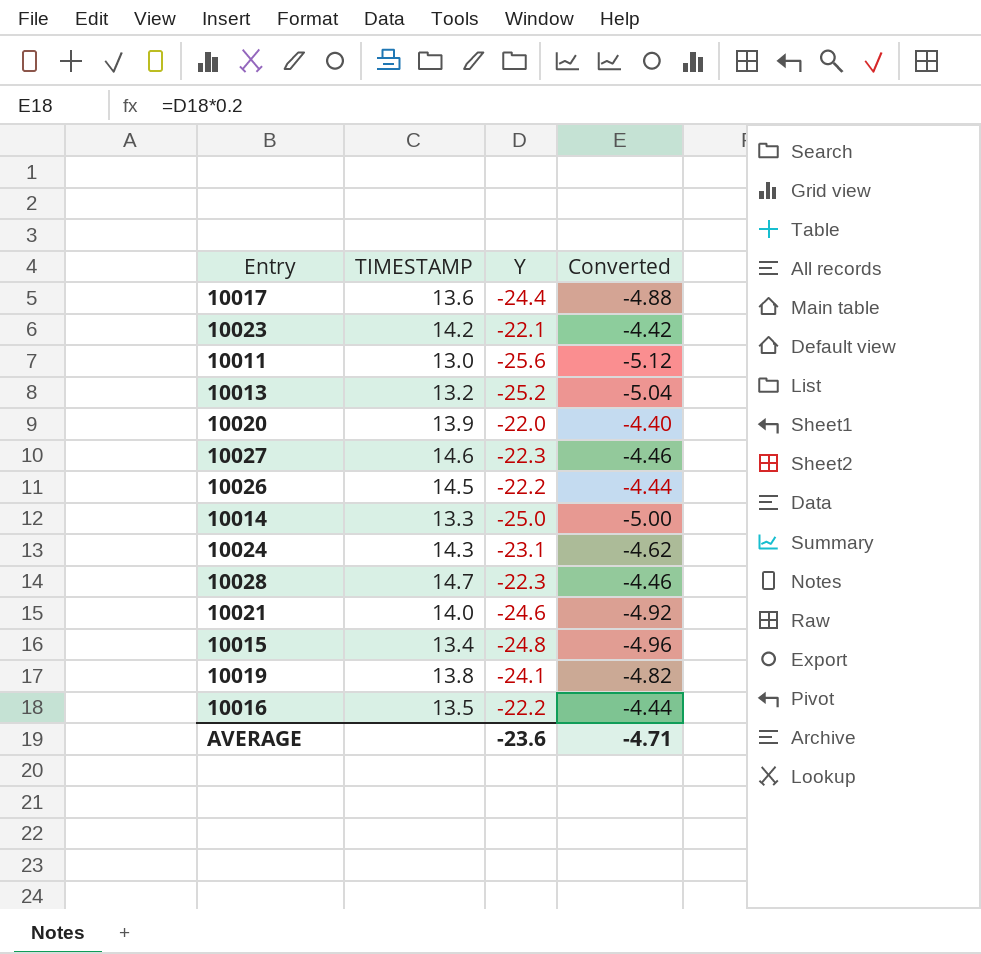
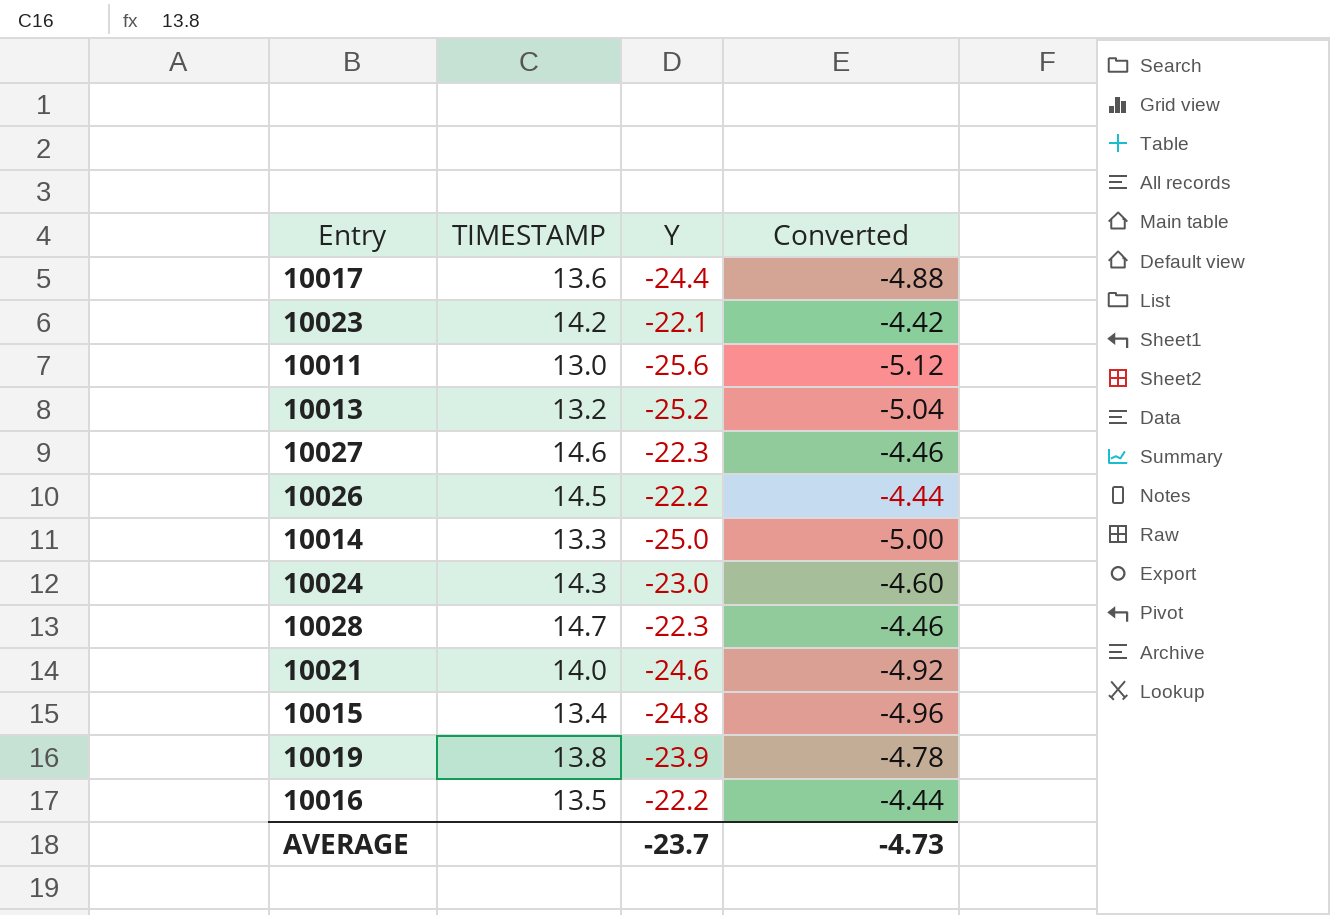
row 10020: 13.9 | -22.0 | -4.40 -> none
10024 | Y: -23.1 -> -23.0
10024 | Converted: -4.62 -> -4.60
10019 | Y: -24.1 -> -23.9
10019 | Converted: -4.82 -> -4.78
AVERAGE | Y: -23.6 -> -23.7
AVERAGE | Converted: -4.71 -> -4.73

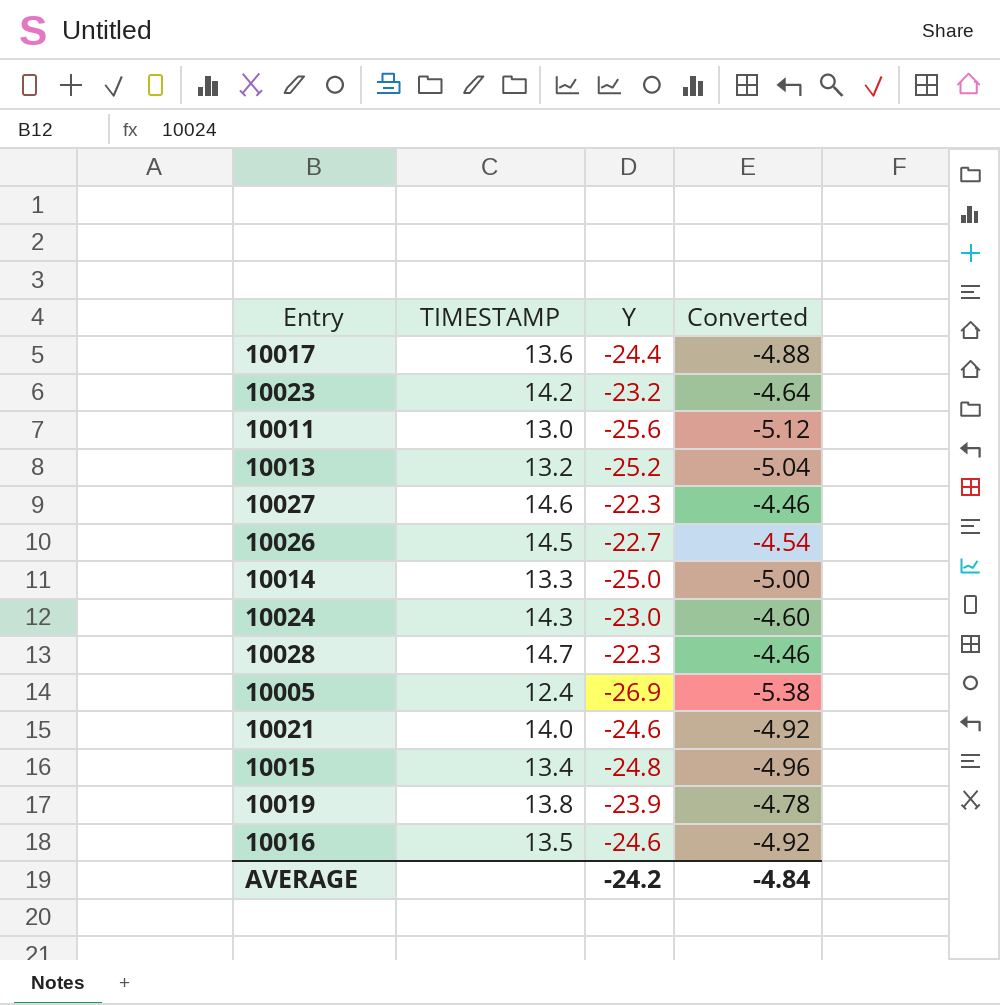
10023 | Y: -22.1 -> -23.2
10023 | Converted: -4.42 -> -4.64
10026 | Y: -22.2 -> -22.7
10026 | Converted: -4.44 -> -4.54
row 10005: none -> 12.4 | -26.9 | -5.38
10016 | Y: -22.2 -> -24.6
10016 | Converted: -4.44 -> -4.92
AVERAGE | Y: -23.7 -> -24.2
AVERAGE | Converted: -4.73 -> -4.84

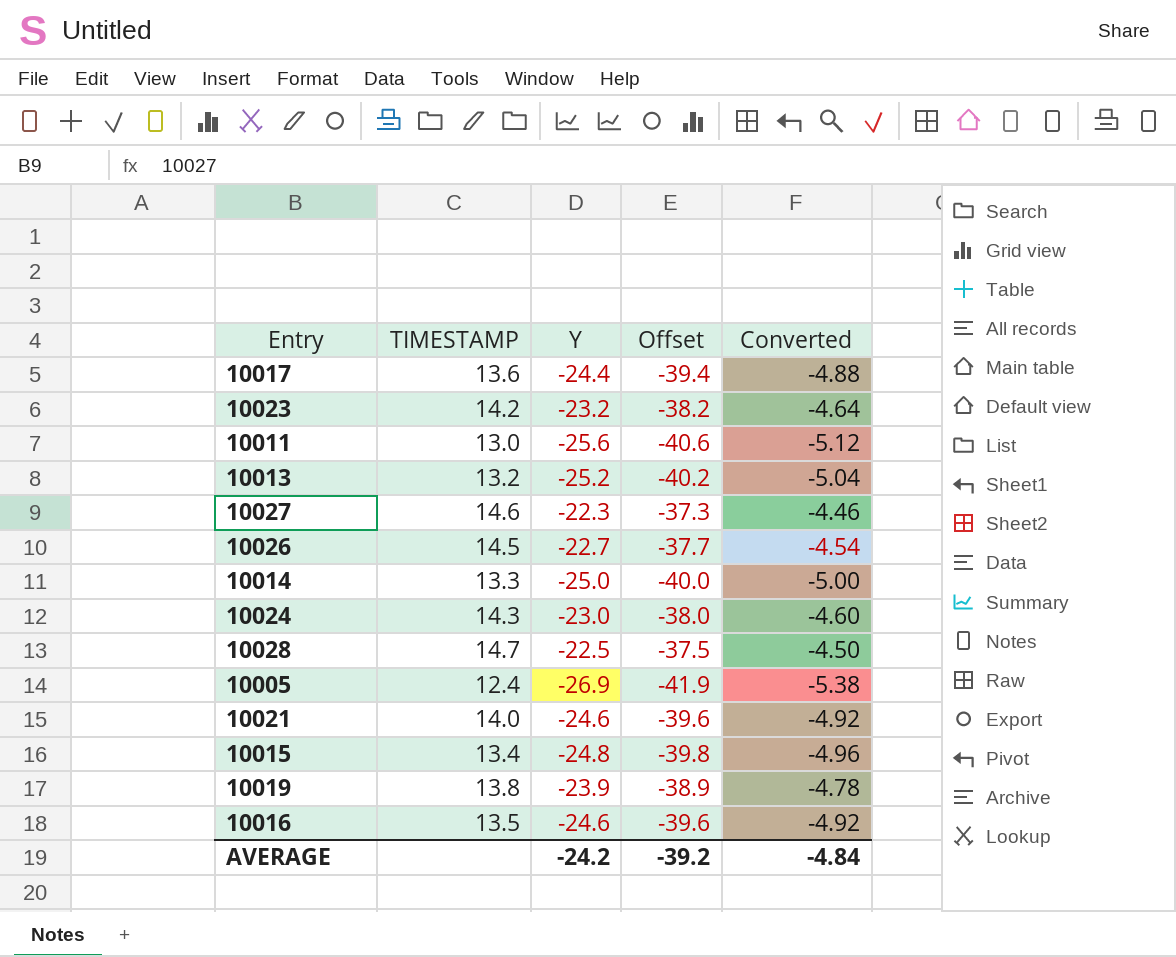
column Offset | formula: none -> [Y] - 15
10028 | Y: -22.3 -> -22.5
10028 | Converted: -4.46 -> -4.50

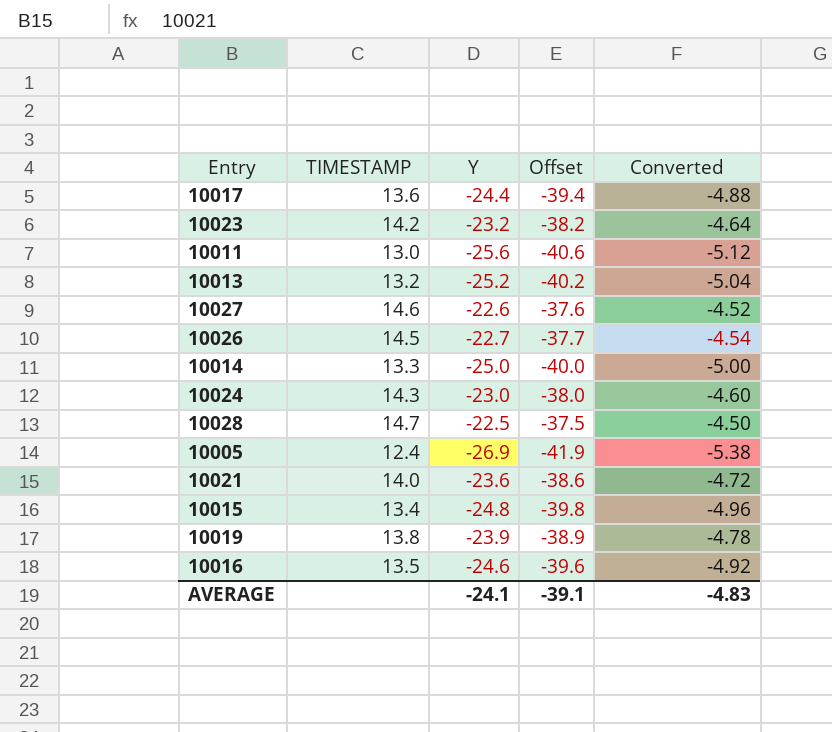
10027 | Y: -22.3 -> -22.6
10027 | Offset: -37.3 -> -37.6
10027 | Converted: -4.46 -> -4.52
10021 | Y: -24.6 -> -23.6
10021 | Offset: -39.6 -> -38.6
10021 | Converted: -4.92 -> -4.72
AVERAGE | Y: -24.2 -> -24.1
AVERAGE | Offset: -39.2 -> -39.1
AVERAGE | Converted: -4.84 -> -4.83

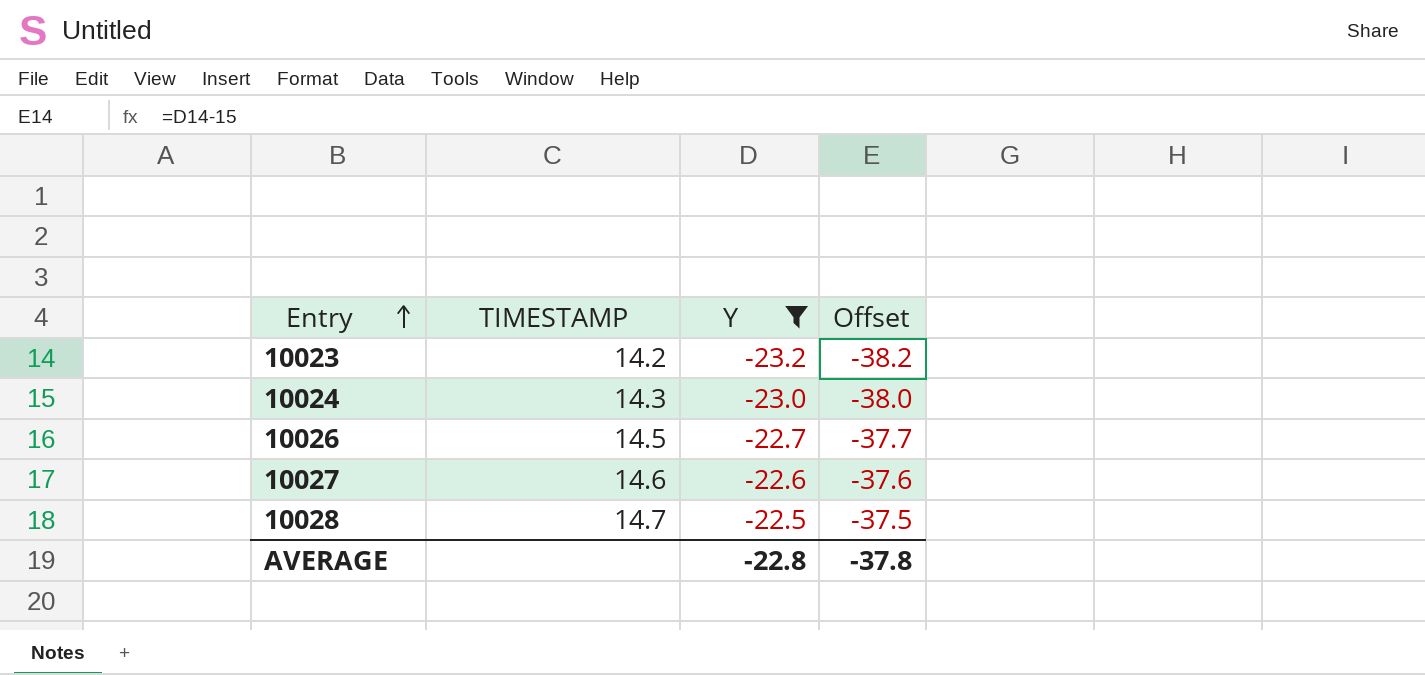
filter: none -> Y >= -23.2
row order: none -> Entry ascending
column Converted | formula: [Y] * 0.2 -> none
AVERAGE | Y: -24.1 -> -22.8
AVERAGE | Offset: -39.1 -> -37.8

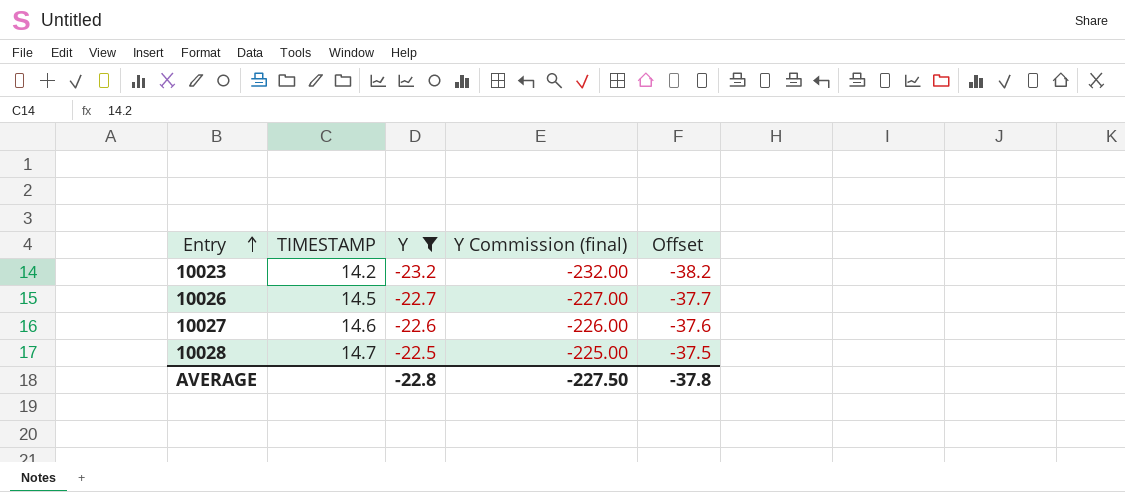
column Y Commission (final) | formula: none -> [Y] * 10
row 10024: 14.3 | -23.0 | -38.0 -> none

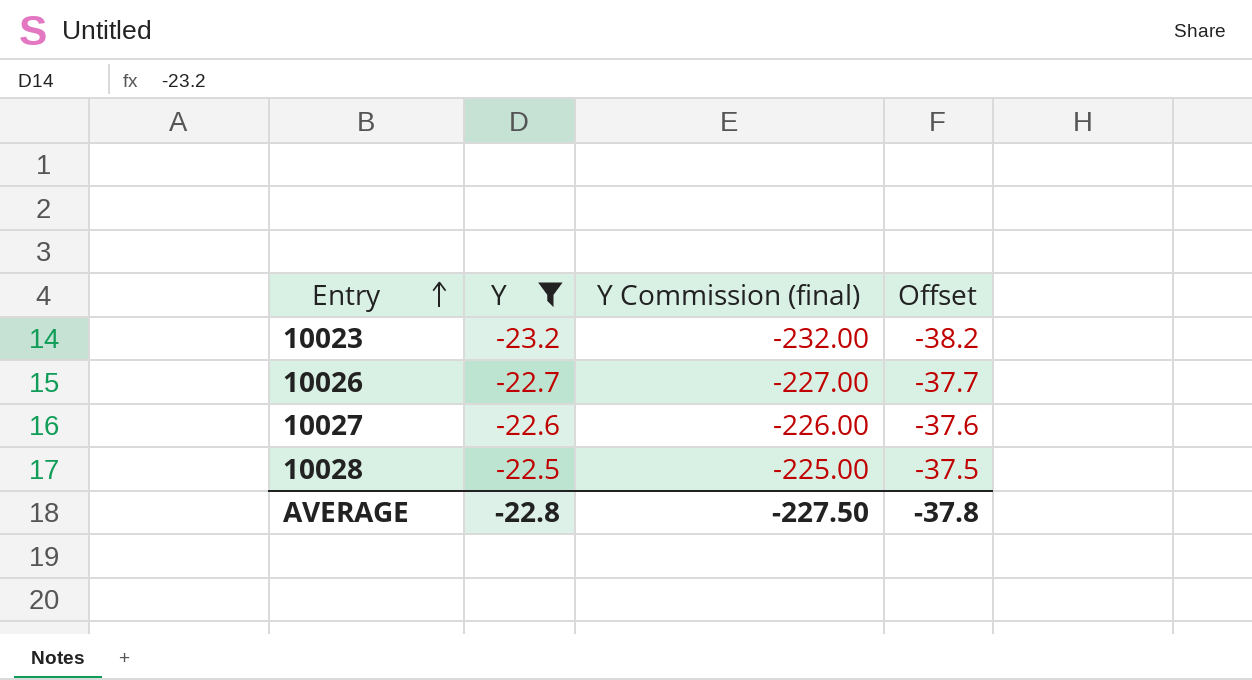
column TIMESTAMP | position: 2 -> none

